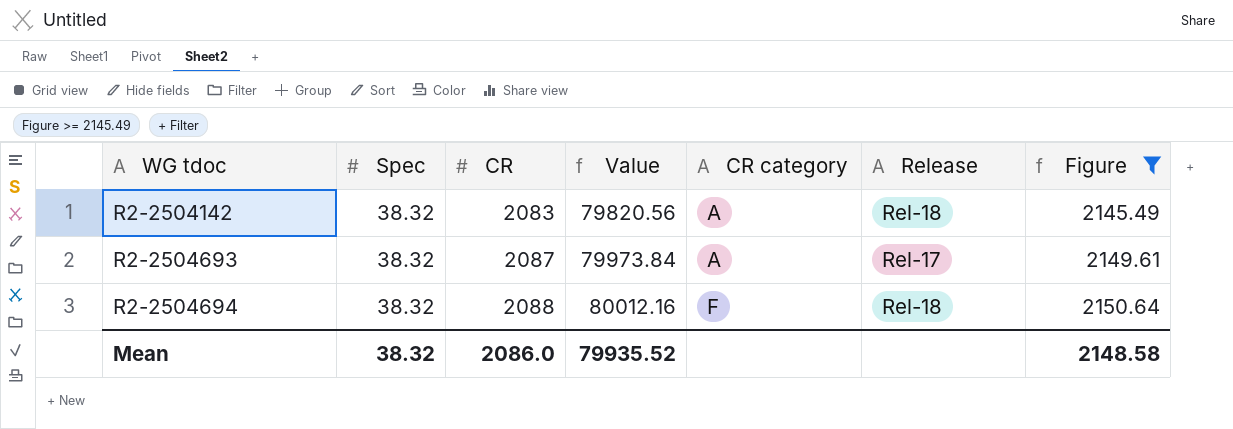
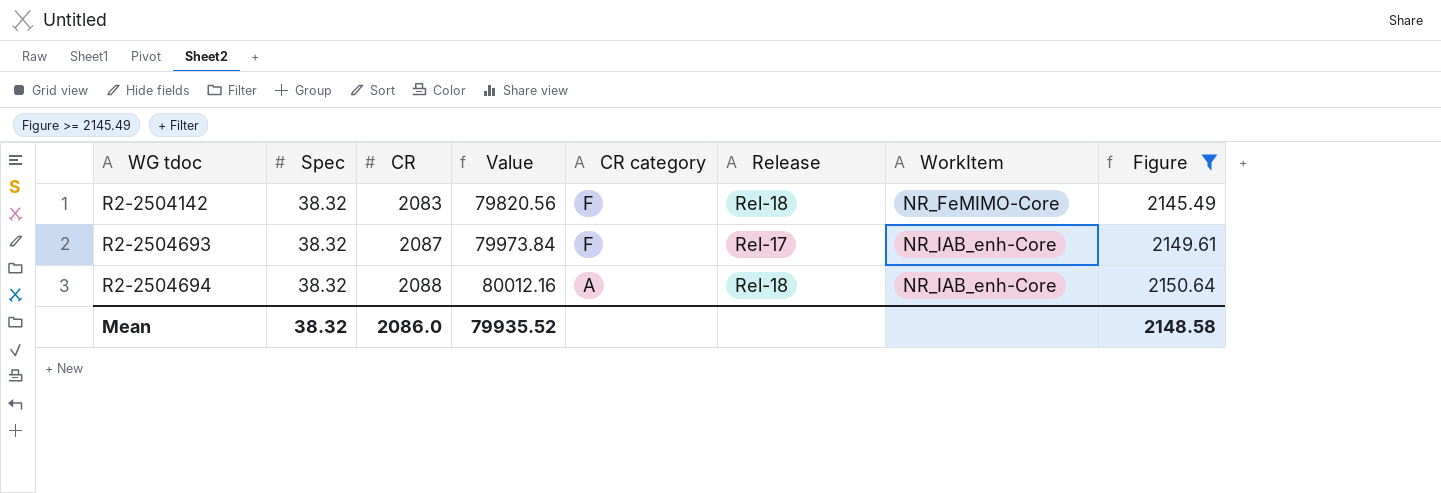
column WorkItem | position: none -> 7
R2-2504142 | CR category: A -> F
R2-2504693 | CR category: A -> F
R2-2504694 | CR category: F -> A

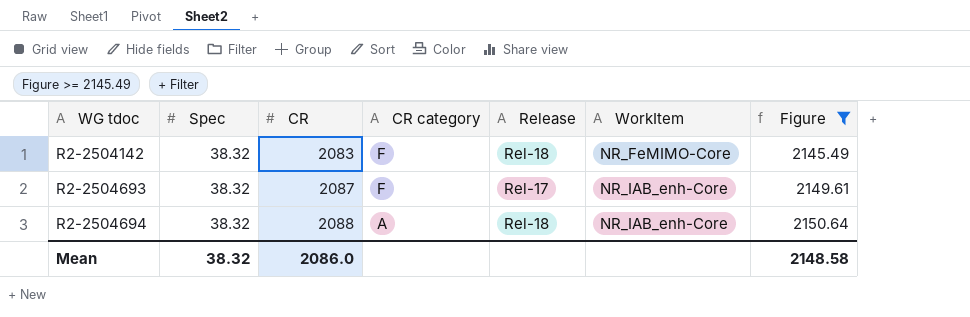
column Value | formula: [Spec] * [CR] -> none

